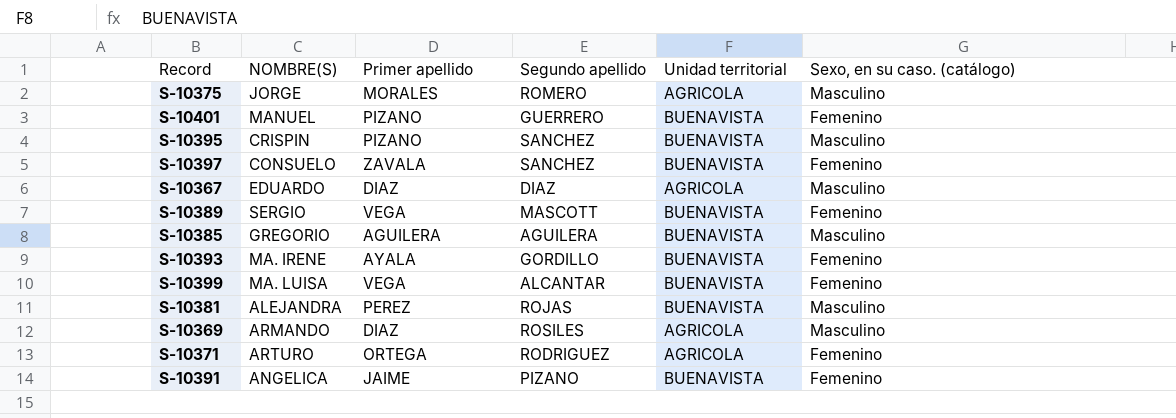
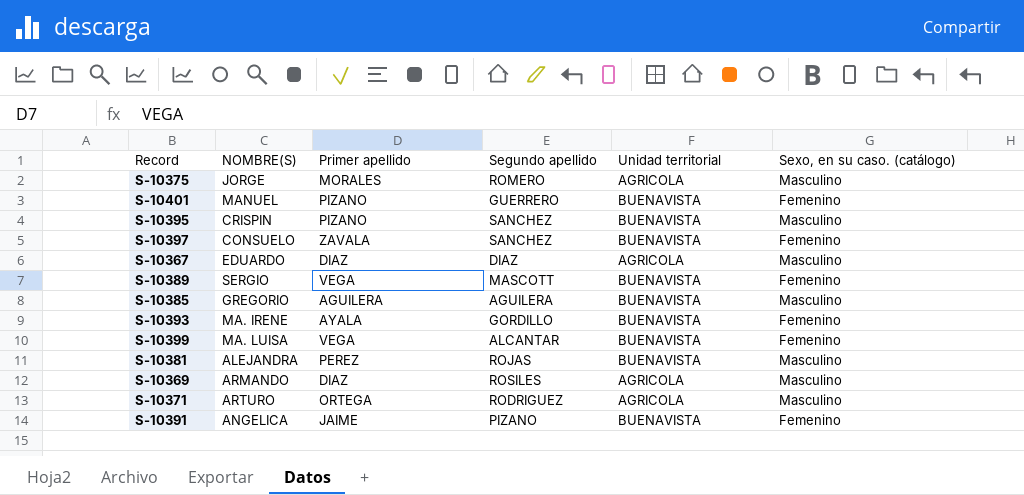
S-10371 | Sexo, en su caso. (catálogo): Femenino -> Masculino

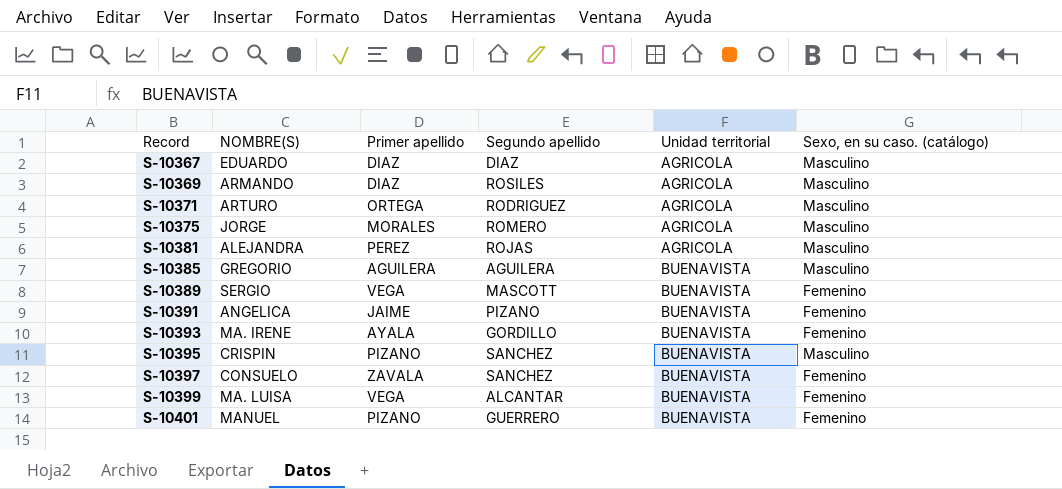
row order: none -> Record ascending
S-10381 | Unidad territorial: BUENAVISTA -> AGRICOLA

